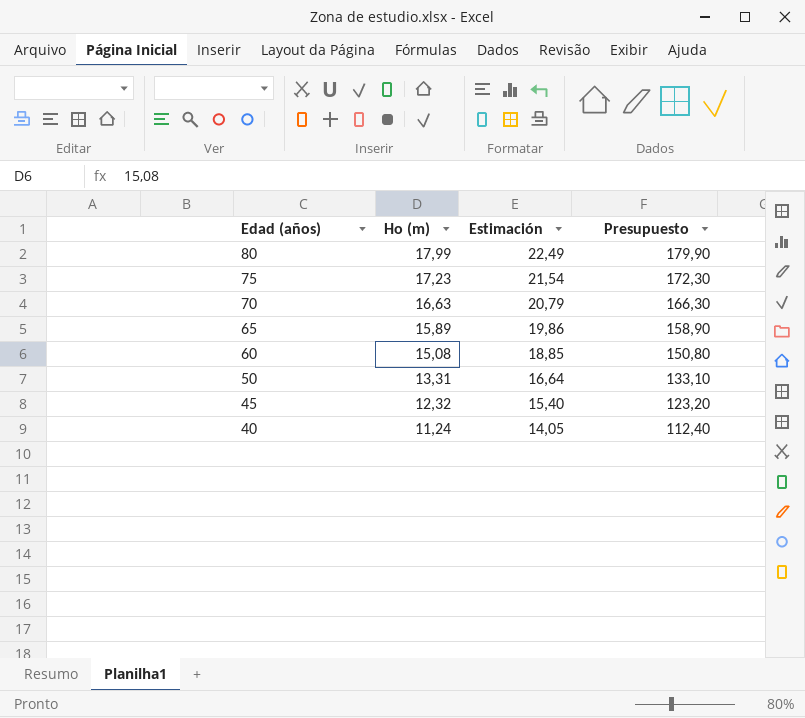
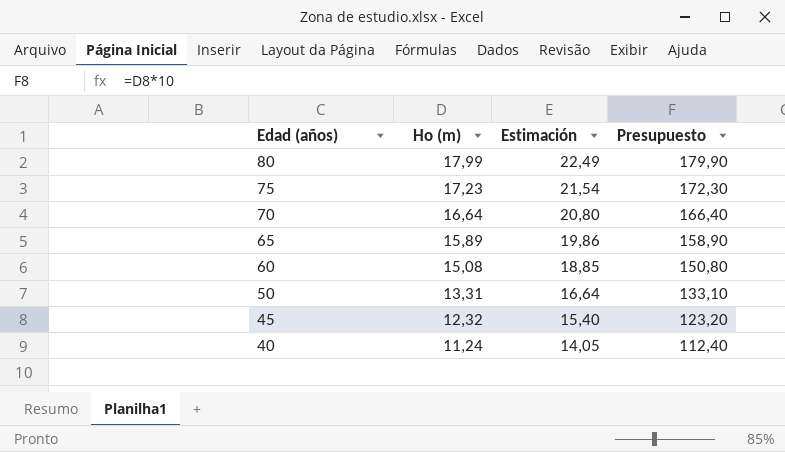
70 | Ho (m): 16,63 -> 16,64
70 | Estimación: 20,79 -> 20,80
70 | Presupuesto: 166,30 -> 166,40

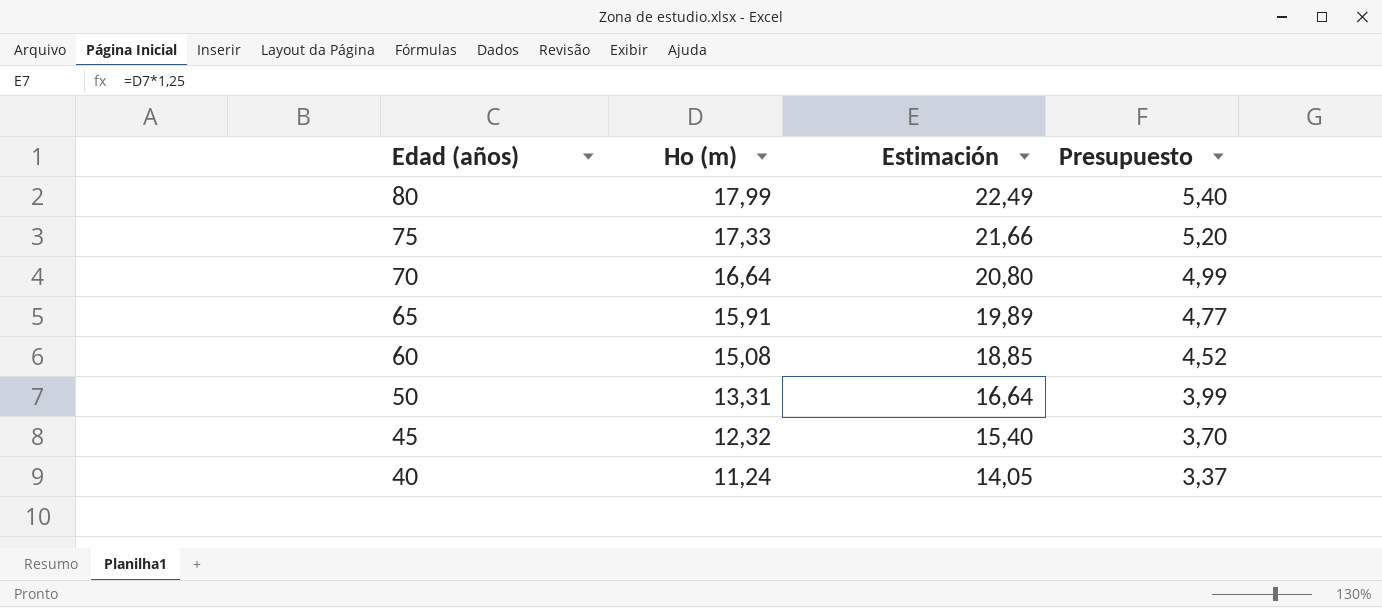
column Presupuesto | formula: [Ho (m)] * 10 -> [Ho (m)] * 0,3
75 | Ho (m): 17,23 -> 17,33
75 | Estimación: 21,54 -> 21,66
65 | Ho (m): 15,89 -> 15,91
65 | Estimación: 19,86 -> 19,89

